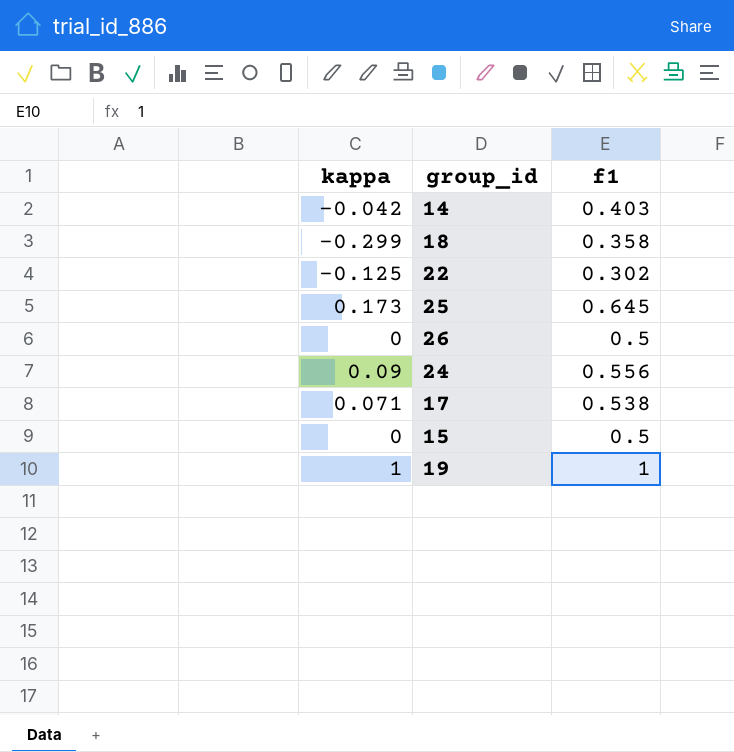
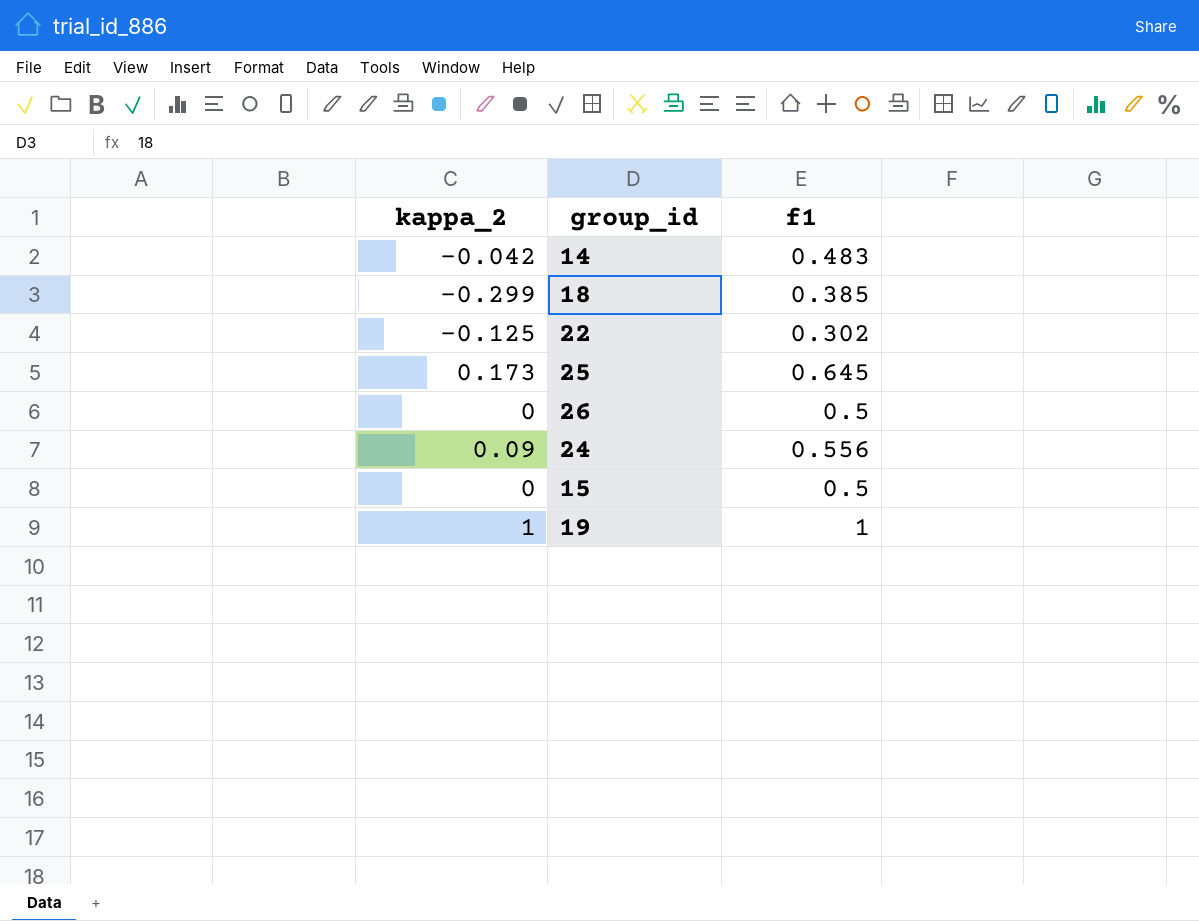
column name: kappa -> kappa_2
row 17: 0.071 | 0.538 -> none
14 | f1: 0.403 -> 0.483
18 | f1: 0.358 -> 0.385

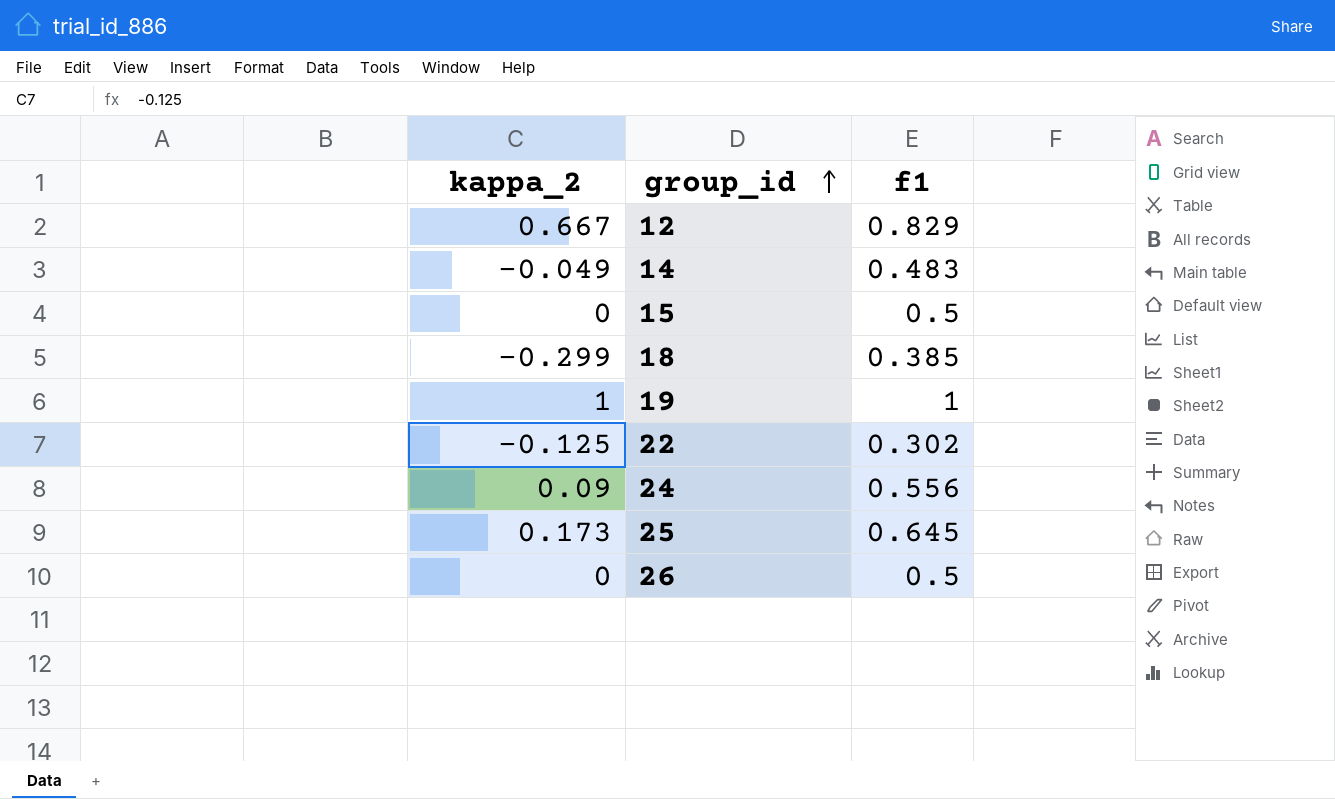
row order: none -> group_id ascending
row 12: none -> 0.667 | 0.829
14 | kappa_2: -0.042 -> -0.049

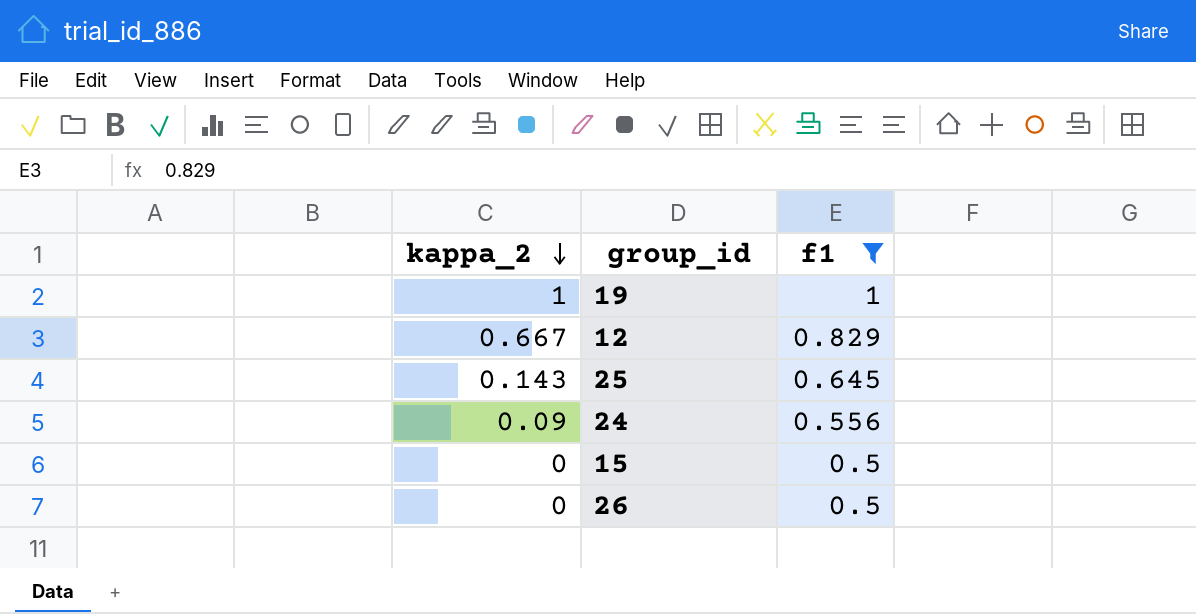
filter: none -> f1 >= 0.5
row order: group_id ascending -> kappa_2 descending
25 | kappa_2: 0.173 -> 0.143

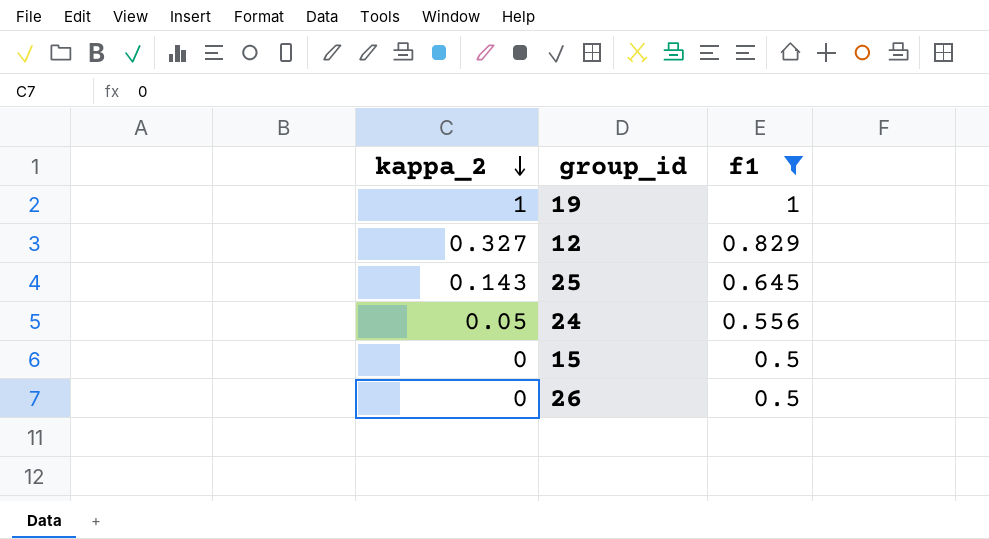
12 | kappa_2: 0.667 -> 0.327
24 | kappa_2: 0.09 -> 0.05

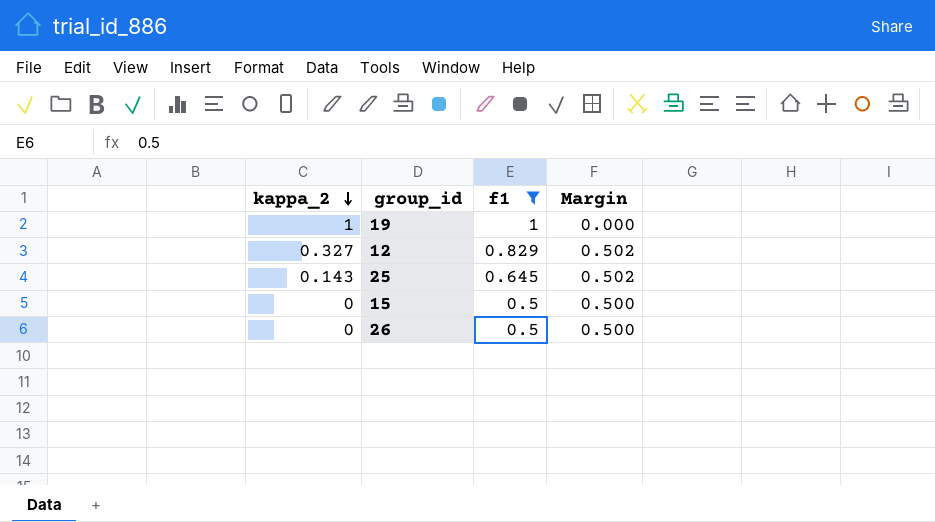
column Margin | formula: none -> [f1] - [kappa_2]
row 24: 0.05 | 0.556 -> none

